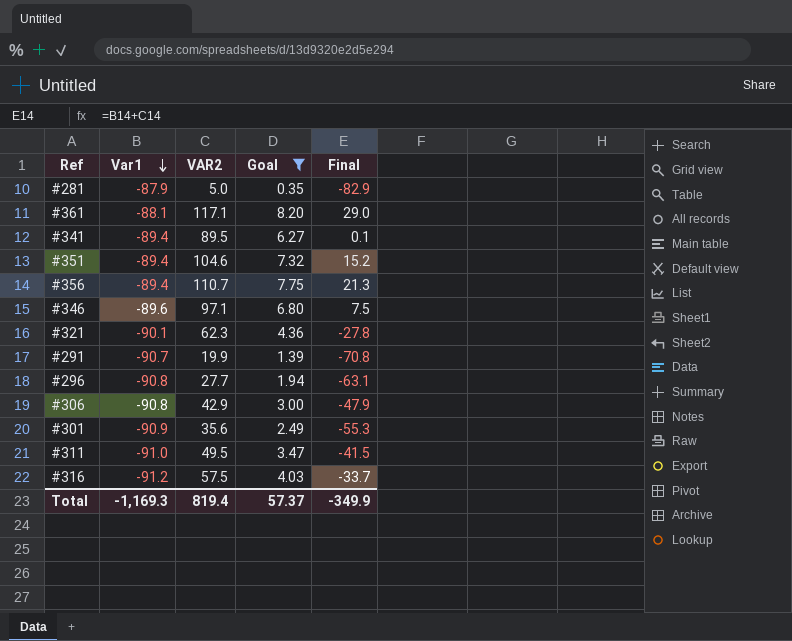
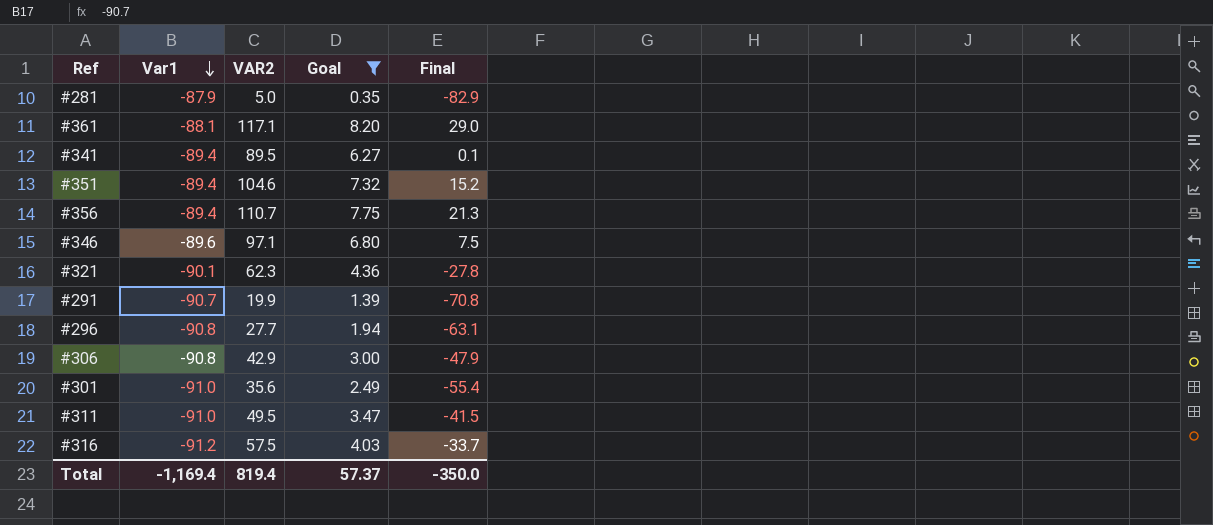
#301 | Var1: -90.9 -> -91.0
#301 | Final: -55.3 -> -55.4
Total | Var1: -1,169.3 -> -1,169.4
Total | Final: -349.9 -> -350.0

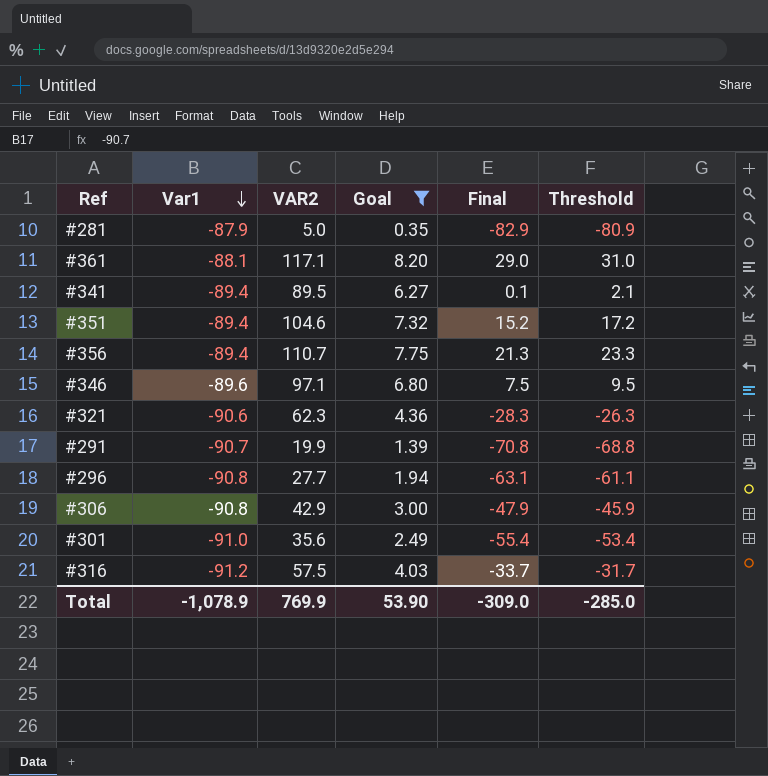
column Threshold | formula: none -> [Final] + 2
row #311: -91.0 | 49.5 | 3.47 | -41.5 -> none
#321 | Var1: -90.1 -> -90.6
#321 | Final: -27.8 -> -28.3
Total | Var1: -1,169.4 -> -1,078.9
Total | VAR2: 819.4 -> 769.9
Total | Goal: 57.37 -> 53.90
Total | Final: -350.0 -> -309.0

